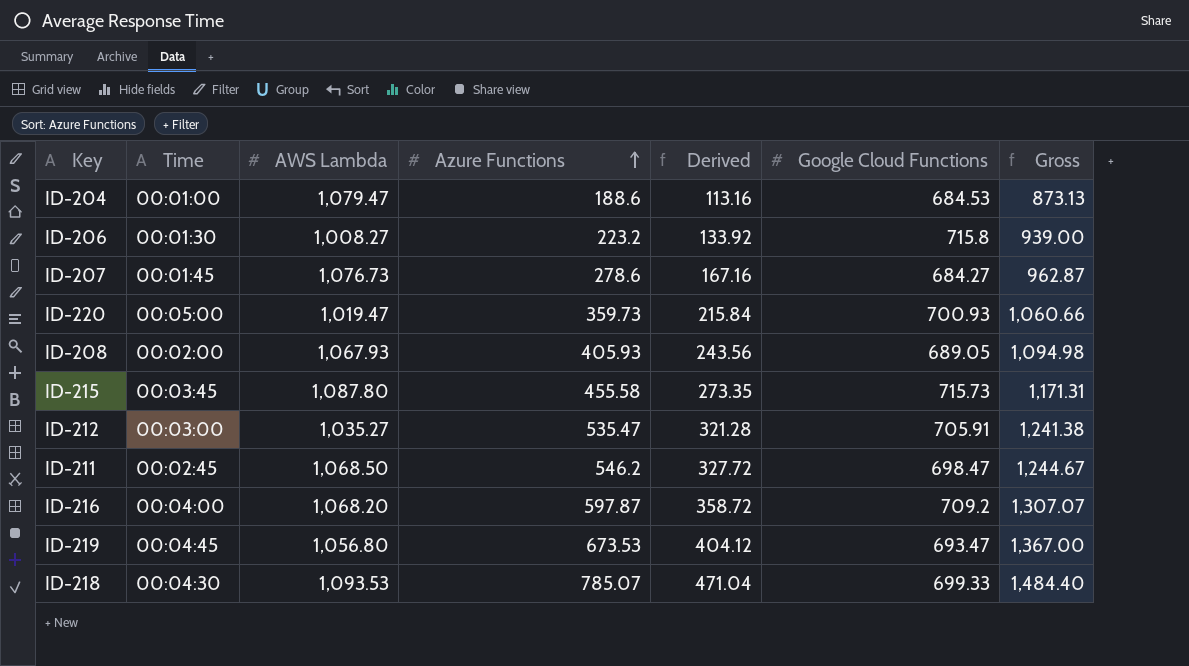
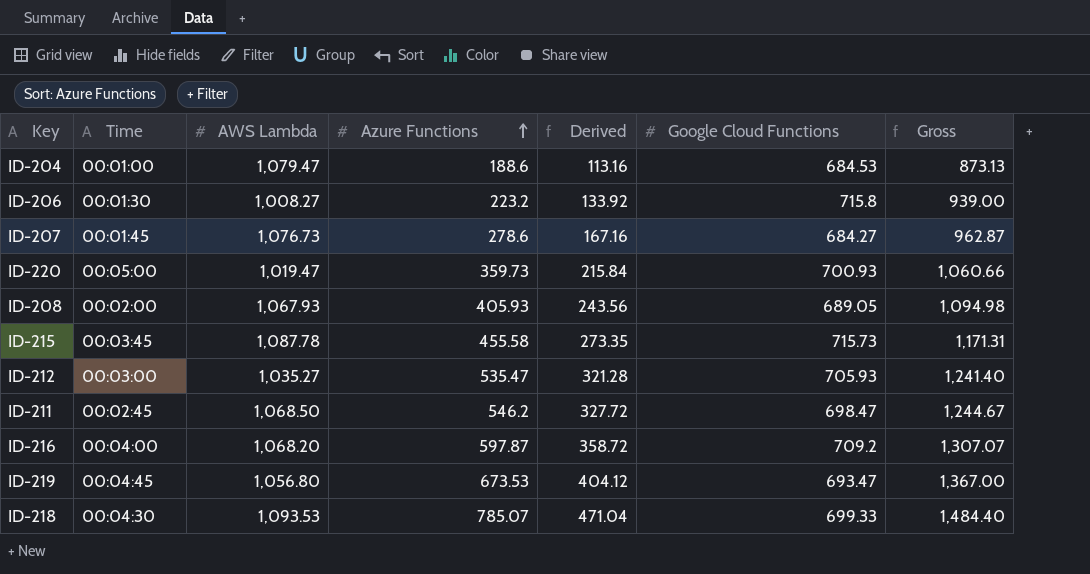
ID-215 | AWS Lambda: 1,087.80 -> 1,087.78
ID-212 | Google Cloud Functions: 705.91 -> 705.93
ID-212 | Gross: 1,241.38 -> 1,241.40

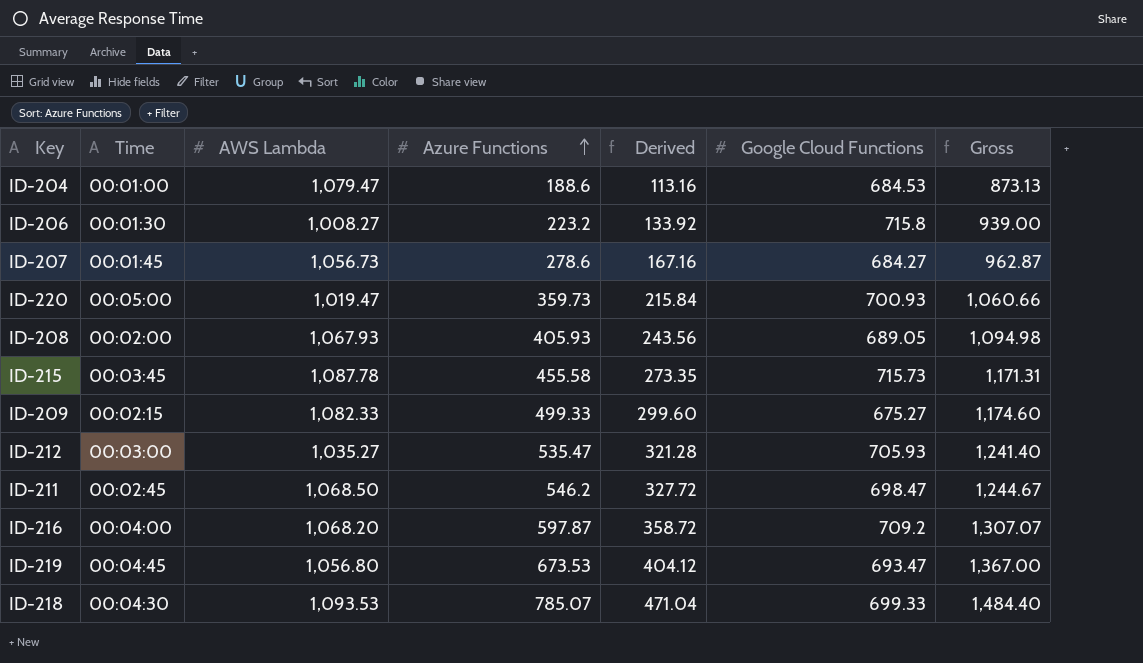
ID-207 | AWS Lambda: 1,076.73 -> 1,056.73
row ID-209: none -> 00:02:15 | 1,082.33 | 499.33 | 299.60 | 675.27 | 1,174.60

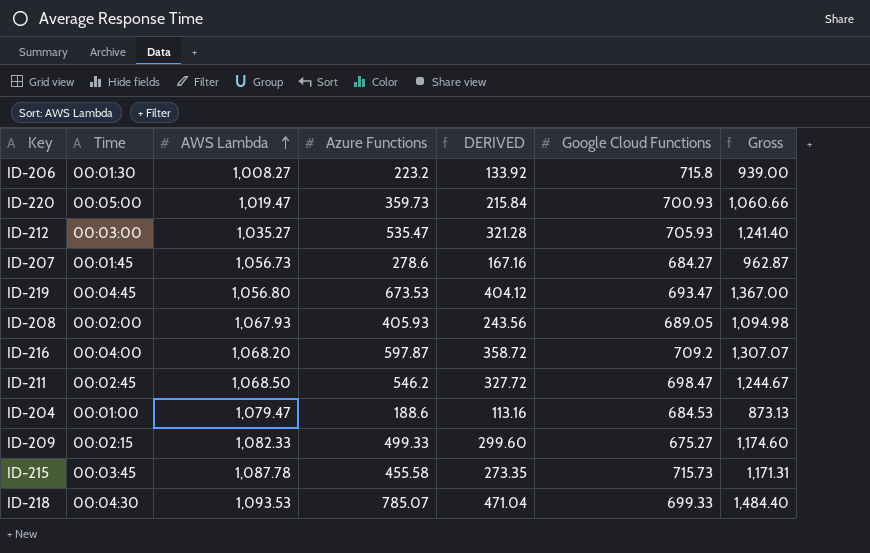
row order: Azure Functions ascending -> AWS Lambda ascending
column name: Derived -> DERIVED

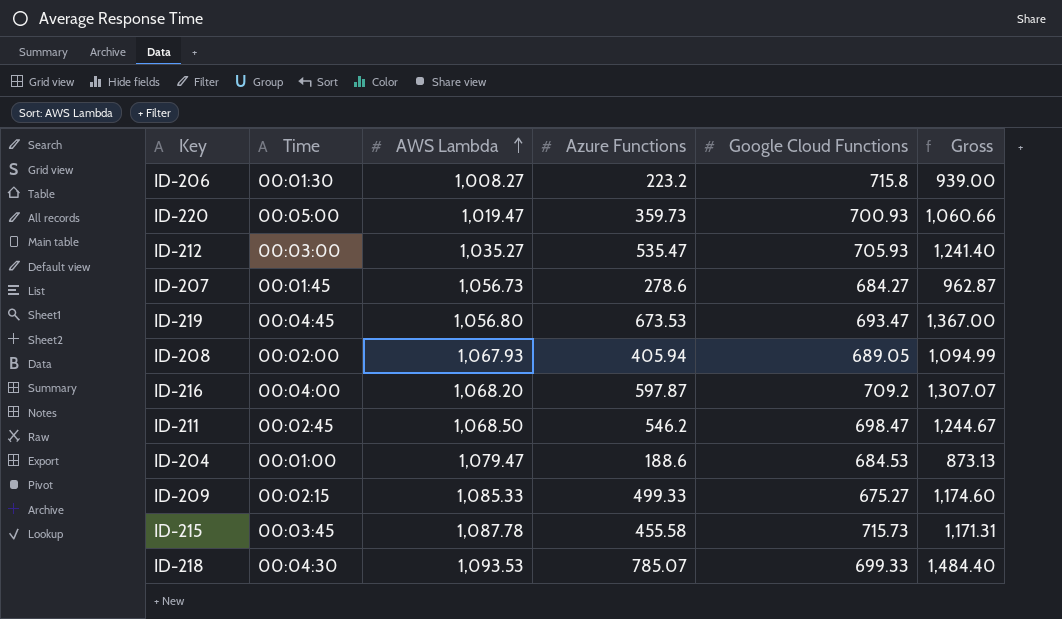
column DERIVED | formula: [Azure Functions] * 0.6 -> none
ID-208 | Azure Functions: 405.93 -> 405.94
ID-208 | Gross: 1,094.98 -> 1,094.99
ID-209 | AWS Lambda: 1,082.33 -> 1,085.33

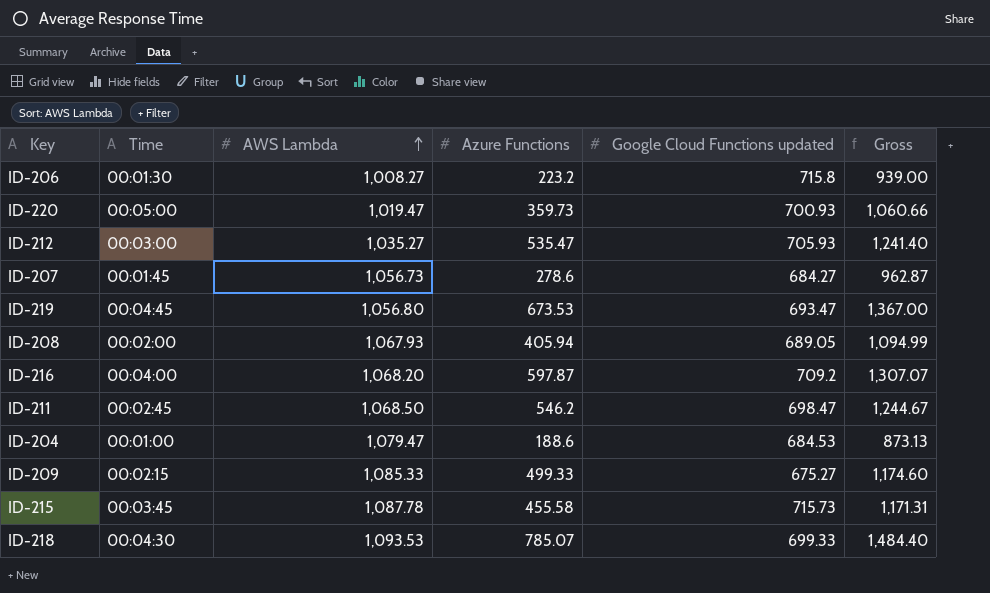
column name: Google Cloud Functions -> Google Cloud Functions updated

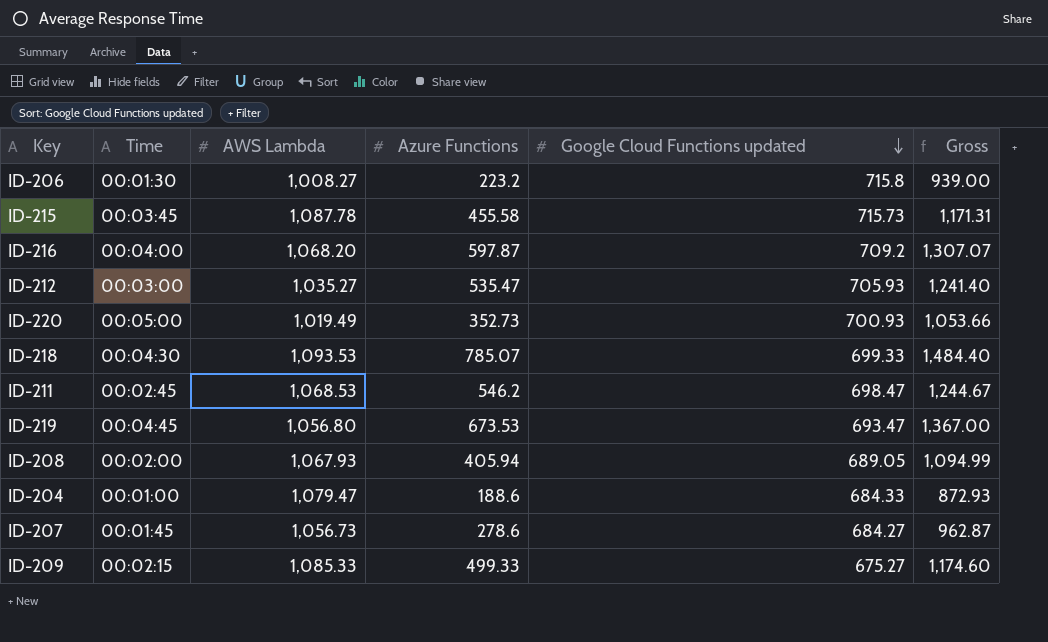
row order: AWS Lambda ascending -> Google Cloud Functions updated descending
ID-220 | AWS Lambda: 1,019.47 -> 1,019.49
ID-220 | Azure Functions: 359.73 -> 352.73
ID-220 | Gross: 1,060.66 -> 1,053.66
ID-211 | AWS Lambda: 1,068.50 -> 1,068.53
ID-204 | Google Cloud Functions updated: 684.53 -> 684.33
ID-204 | Gross: 873.13 -> 872.93

